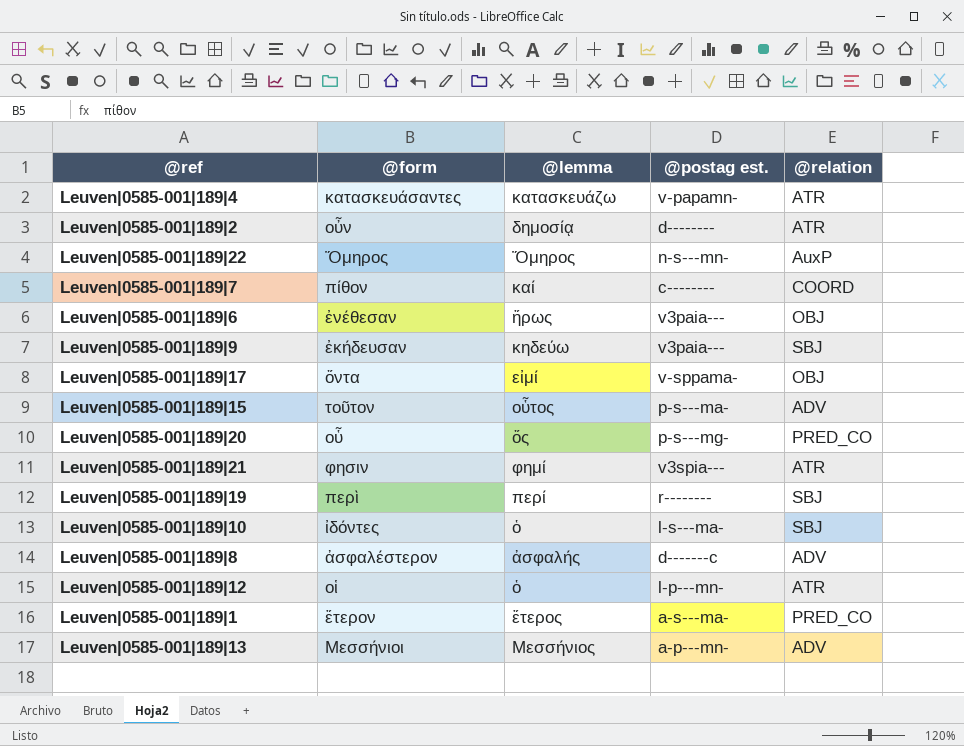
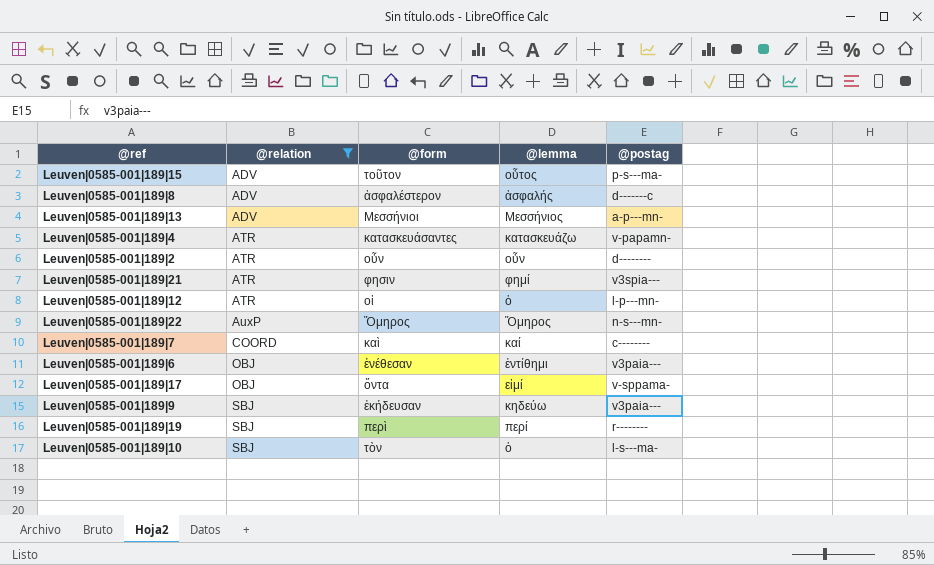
filter: none -> @relation != PRED_CO
row order: none -> @relation ascending
column @relation | position: 5 -> 2
column name: @postag est. -> @postag
Leuven|0585-001|189|2 | @lemma: δημοσίᾳ -> οὖν
Leuven|0585-001|189|7 | @form: πίθον -> καὶ
Leuven|0585-001|189|6 | @lemma: ἥρως -> ἐντίθημι
Leuven|0585-001|189|10 | @form: ἰδόντες -> τὸν

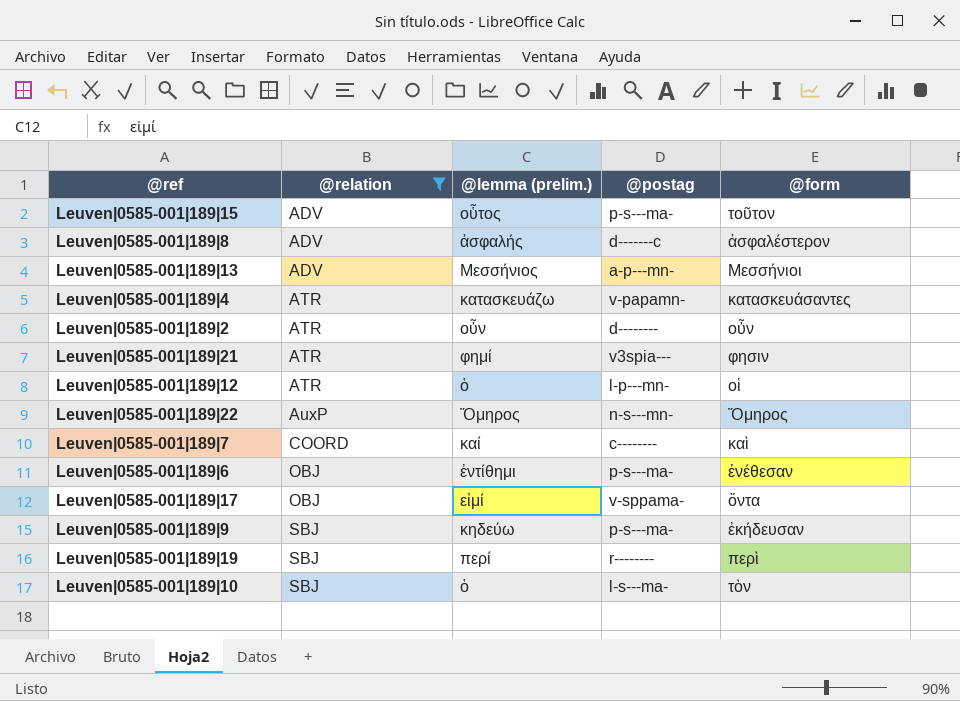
column name: @lemma -> @lemma (prelim.)
column @form | position: 3 -> 5
Leuven|0585-001|189|6 | @postag: v3paia--- -> p-s---ma-
Leuven|0585-001|189|9 | @postag: v3paia--- -> p-s---ma-

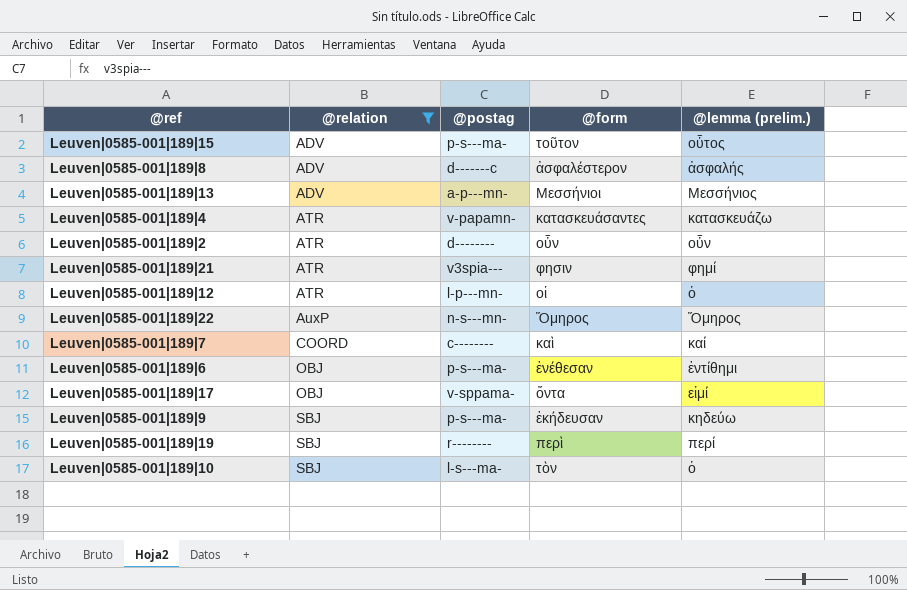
column @lemma (prelim.) | position: 3 -> 5

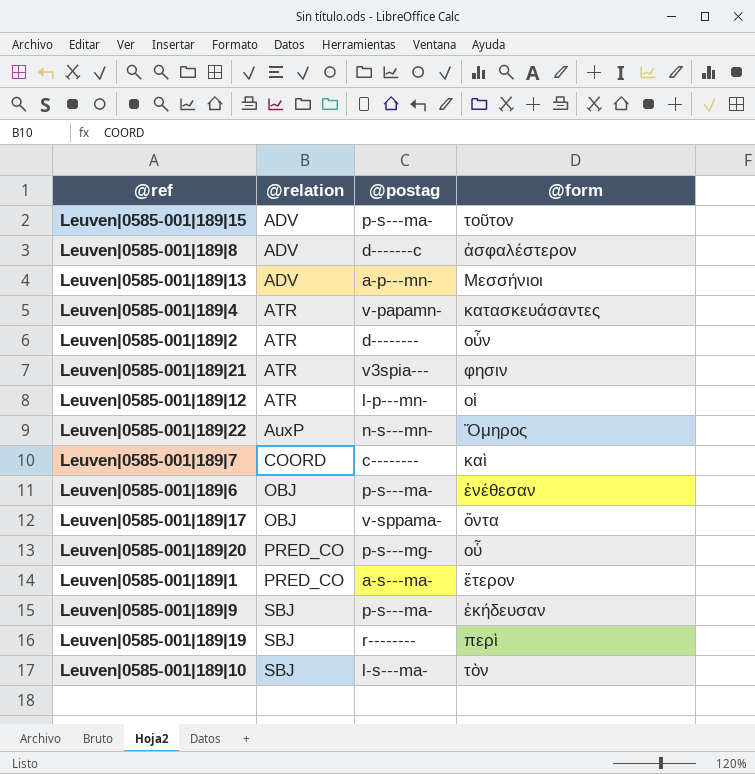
filter: @relation != PRED_CO -> none
column @lemma (prelim.) | position: 5 -> none

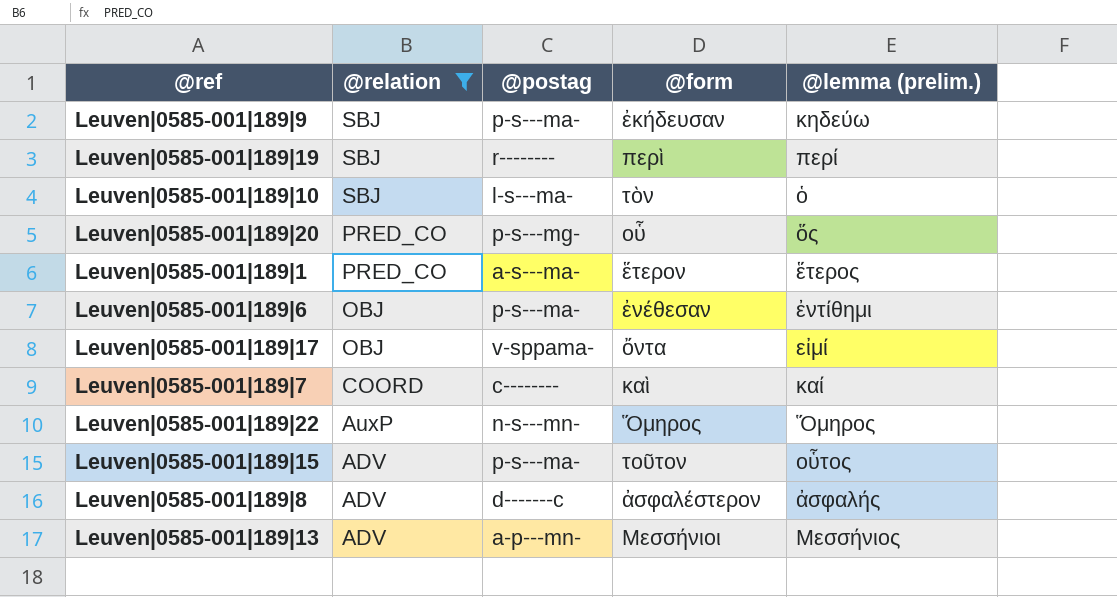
filter: none -> @relation != ATR
row order: @relation ascending -> @relation descending
column @lemma (prelim.) | position: none -> 5

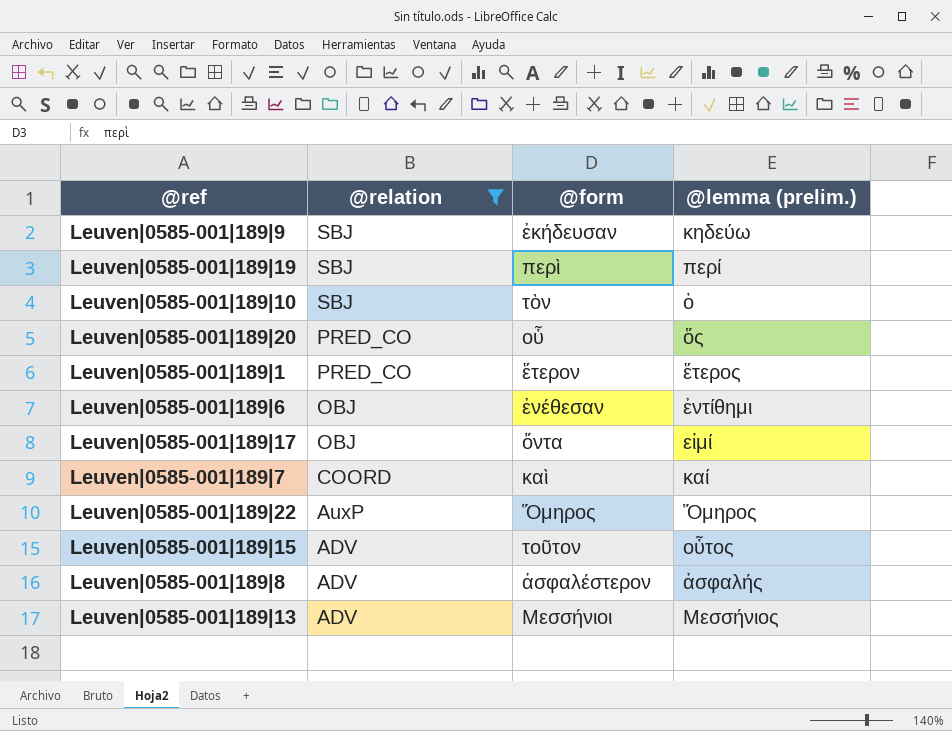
column @postag | position: 3 -> none

